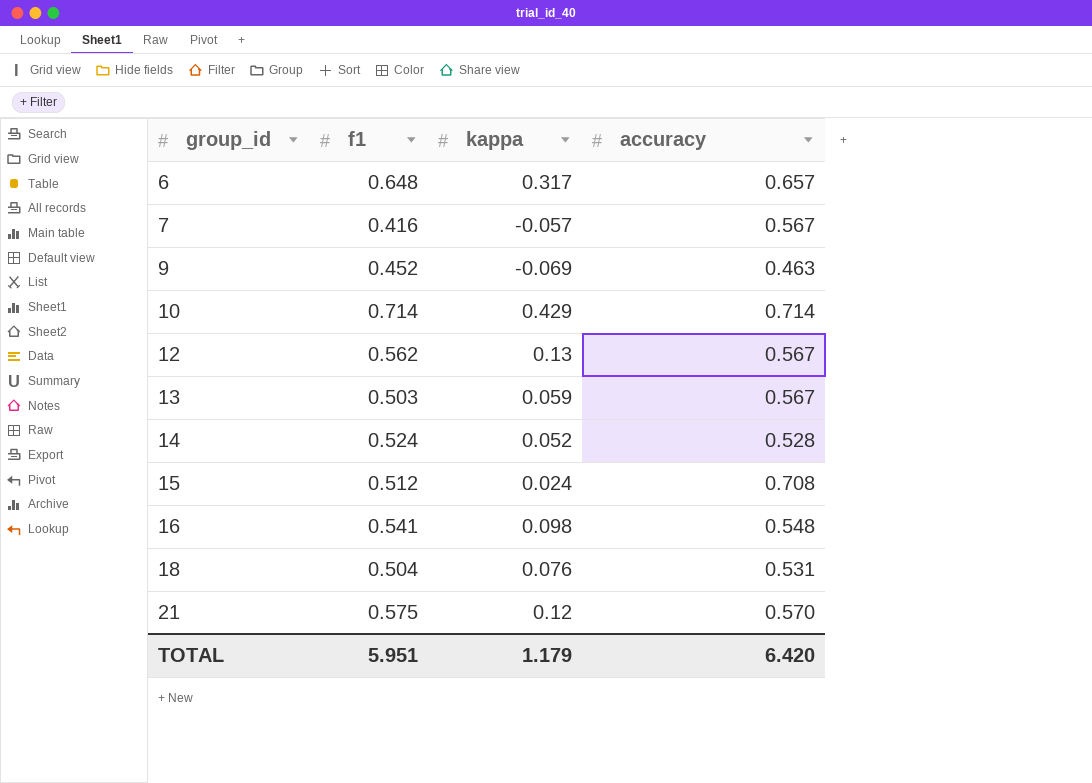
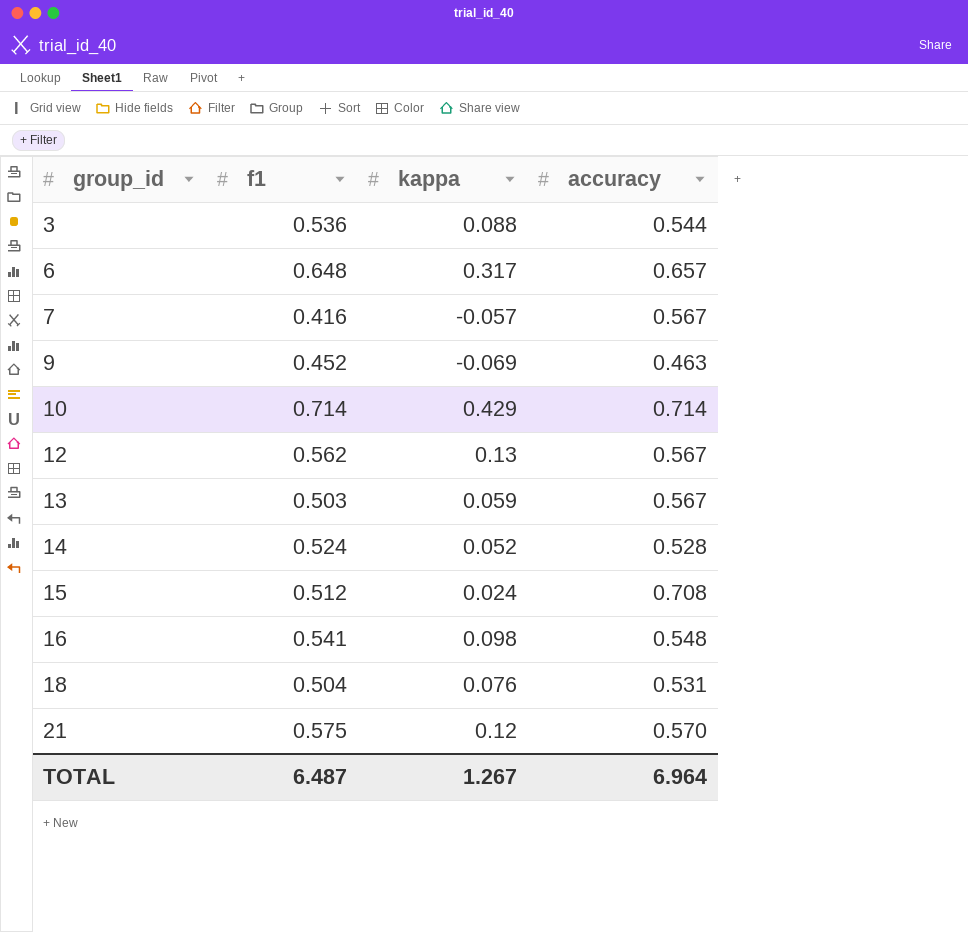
row 3: none -> 0.536 | 0.088 | 0.544
TOTAL | f1: 5.951 -> 6.487
TOTAL | kappa: 1.179 -> 1.267
TOTAL | accuracy: 6.420 -> 6.964

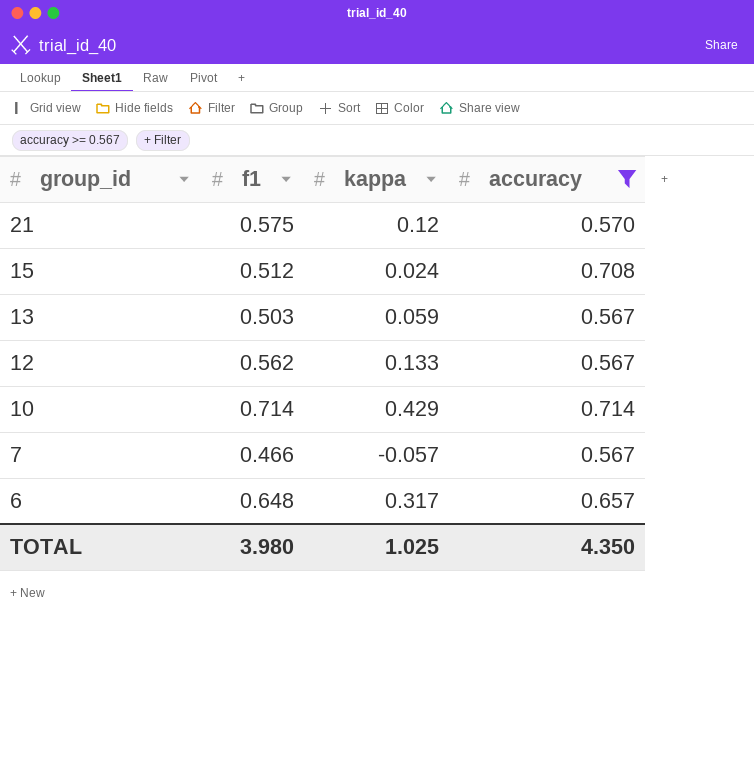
filter: none -> accuracy >= 0.567
row order: group_id ascending -> group_id descending
12 | kappa: 0.13 -> 0.133
7 | f1: 0.416 -> 0.466
TOTAL | f1: 6.487 -> 3.980
TOTAL | kappa: 1.267 -> 1.025
TOTAL | accuracy: 6.964 -> 4.350

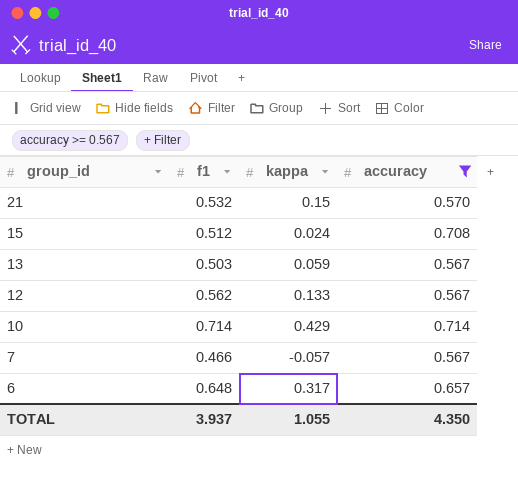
21 | f1: 0.575 -> 0.532
21 | kappa: 0.12 -> 0.15
TOTAL | f1: 3.980 -> 3.937
TOTAL | kappa: 1.025 -> 1.055

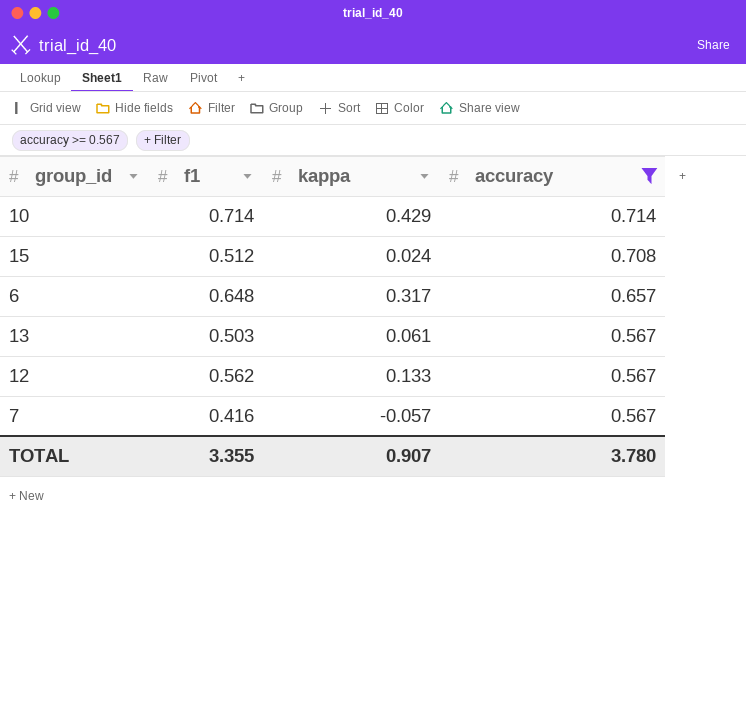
row order: group_id descending -> accuracy descending
row 21: 0.532 | 0.15 | 0.570 -> none
13 | kappa: 0.059 -> 0.061
7 | f1: 0.466 -> 0.416
TOTAL | f1: 3.937 -> 3.355
TOTAL | kappa: 1.055 -> 0.907
TOTAL | accuracy: 4.350 -> 3.780

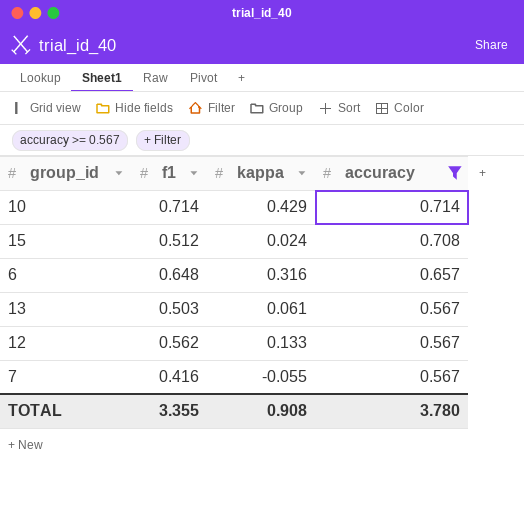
6 | kappa: 0.317 -> 0.316
7 | kappa: -0.057 -> -0.055
TOTAL | kappa: 0.907 -> 0.908

